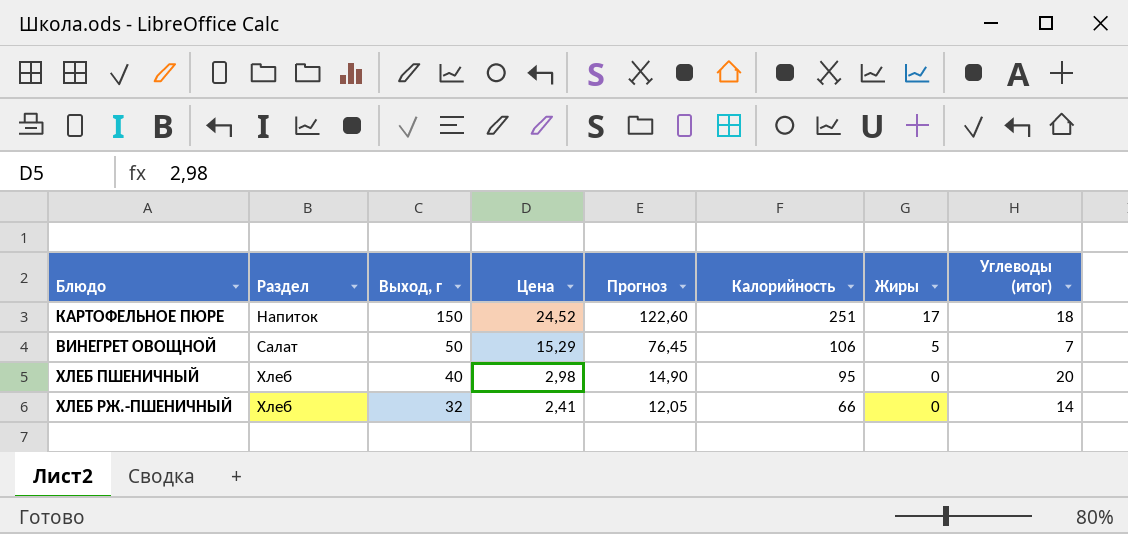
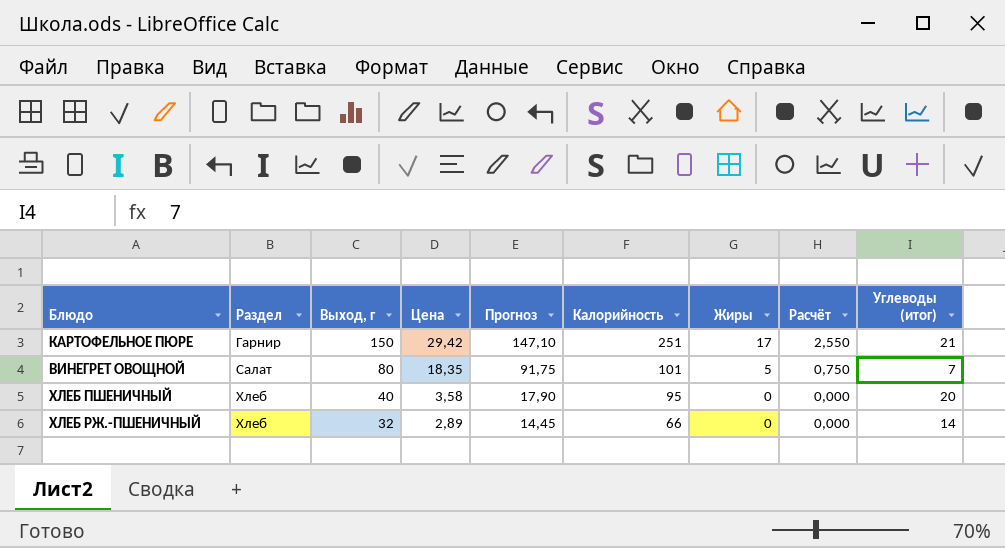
column Расчёт | formula: none -> [Жиры] * 0,15
КАРТОФЕЛЬНОЕ ПЮРЕ | Раздел: Напиток -> Гарнир
КАРТОФЕЛЬНОЕ ПЮРЕ | Цена: 24,52 -> 29,42
КАРТОФЕЛЬНОЕ ПЮРЕ | Прогноз: 122,60 -> 147,10
КАРТОФЕЛЬНОЕ ПЮРЕ | Углеводы (итог): 18 -> 21
ВИНЕГРЕТ ОВОЩНОЙ | Выход, г: 50 -> 80
ВИНЕГРЕТ ОВОЩНОЙ | Цена: 15,29 -> 18,35
ВИНЕГРЕТ ОВОЩНОЙ | Прогноз: 76,45 -> 91,75
ВИНЕГРЕТ ОВОЩНОЙ | Калорийность: 106 -> 101
ХЛЕБ ПШЕНИЧНЫЙ | Цена: 2,98 -> 3,58
ХЛЕБ ПШЕНИЧНЫЙ | Прогноз: 14,90 -> 17,90
ХЛЕБ РЖ.-ПШЕНИЧНЫЙ | Цена: 2,41 -> 2,89
ХЛЕБ РЖ.-ПШЕНИЧНЫЙ | Прогноз: 12,05 -> 14,45

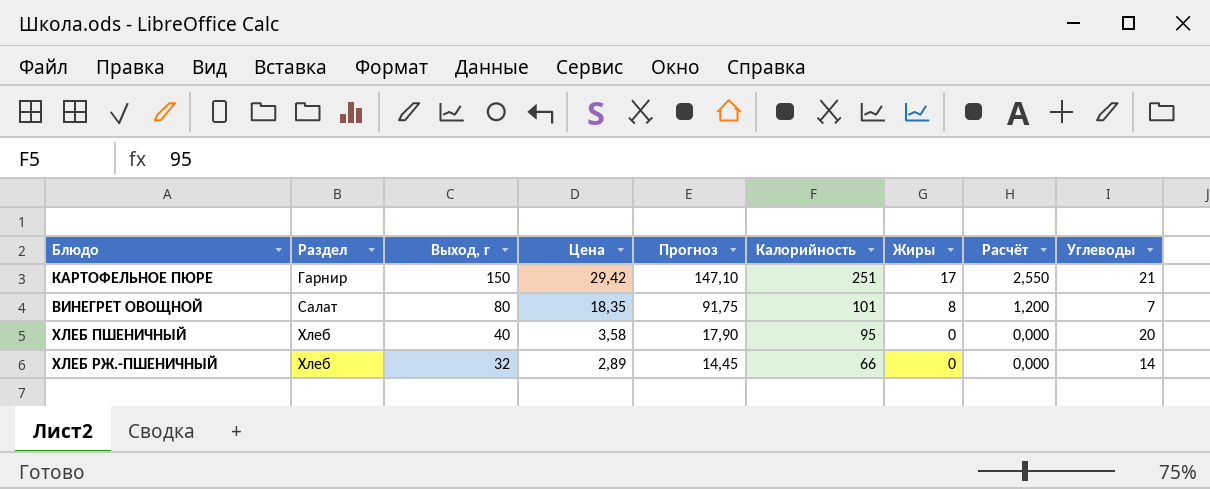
column name: Углеводы (итог) -> Углеводы
ВИНЕГРЕТ ОВОЩНОЙ | Жиры: 5 -> 8
ВИНЕГРЕТ ОВОЩНОЙ | Расчёт: 0,750 -> 1,200

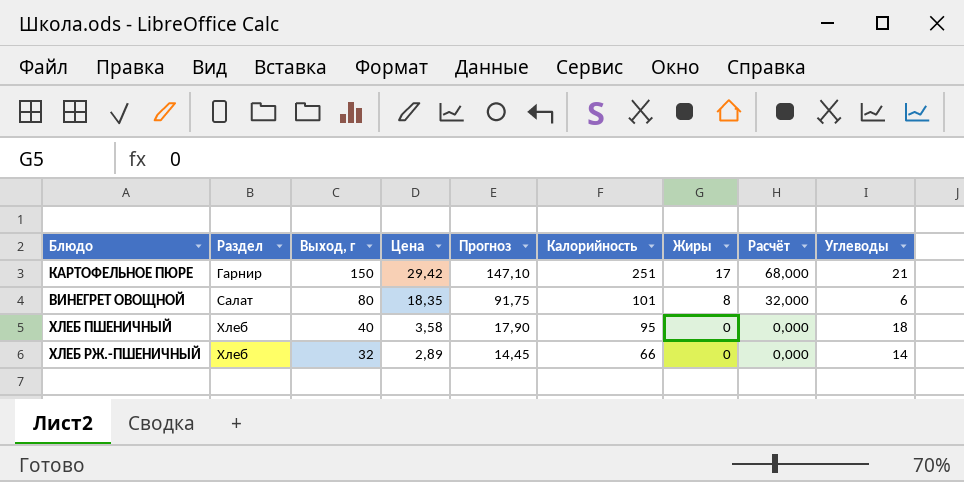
column Расчёт | formula: [Жиры] * 0,15 -> [Жиры] * 4
ВИНЕГРЕТ ОВОЩНОЙ | Углеводы: 7 -> 6
ХЛЕБ ПШЕНИЧНЫЙ | Углеводы: 20 -> 18

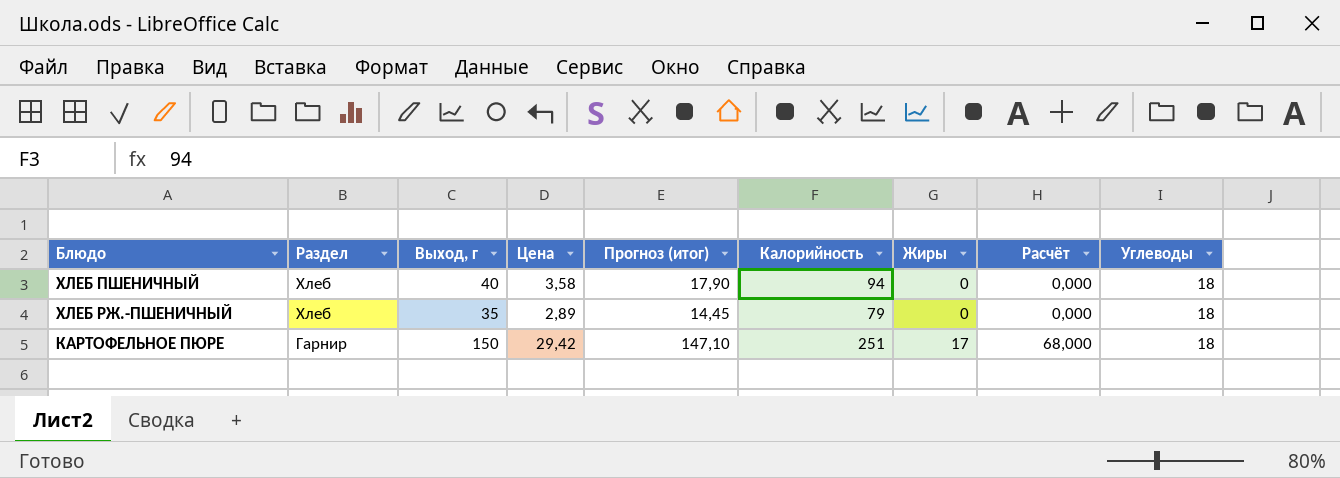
row order: Раздел ascending -> Раздел descending
column name: Прогноз -> Прогноз (итог)
row ВИНЕГРЕТ ОВОЩНОЙ: Салат | 80 | 18,35 | 91,75 | 101 | 8 | 32,000 | 6 -> none
ХЛЕБ ПШЕНИЧНЫЙ | Калорийность: 95 -> 94
ХЛЕБ РЖ.-ПШЕНИЧНЫЙ | Выход, г: 32 -> 35
ХЛЕБ РЖ.-ПШЕНИЧНЫЙ | Калорийность: 66 -> 79
ХЛЕБ РЖ.-ПШЕНИЧНЫЙ | Углеводы: 14 -> 18
КАРТОФЕЛЬНОЕ ПЮРЕ | Углеводы: 21 -> 18

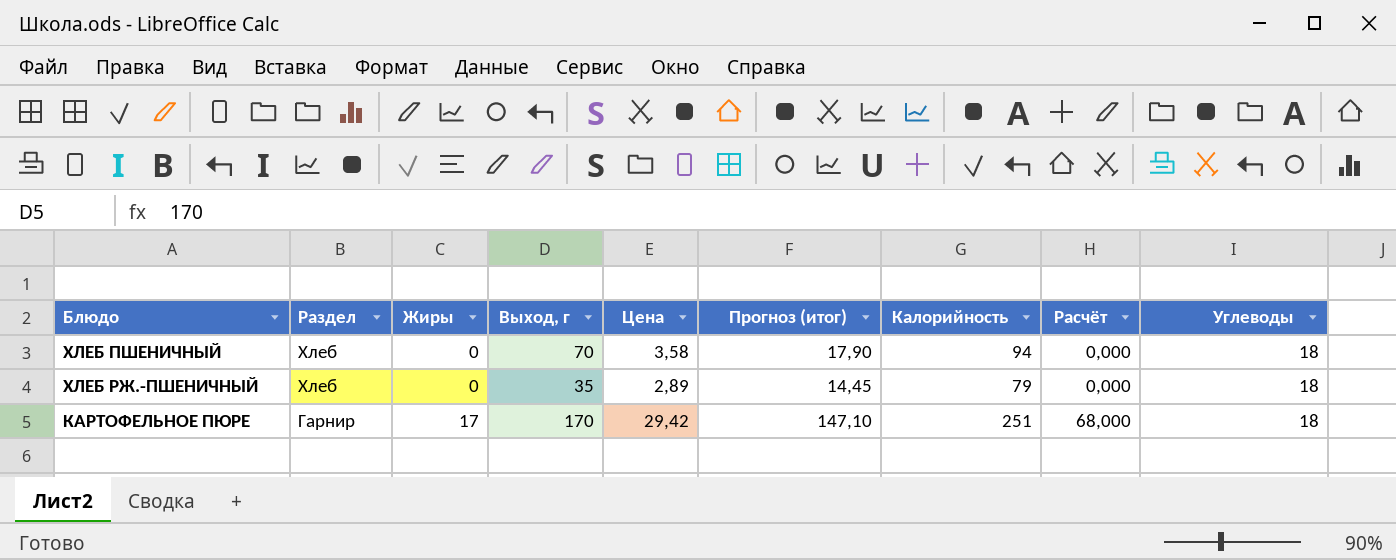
column Жиры | position: 7 -> 3
ХЛЕБ ПШЕНИЧНЫЙ | Выход, г: 40 -> 70
КАРТОФЕЛЬНОЕ ПЮРЕ | Выход, г: 150 -> 170

